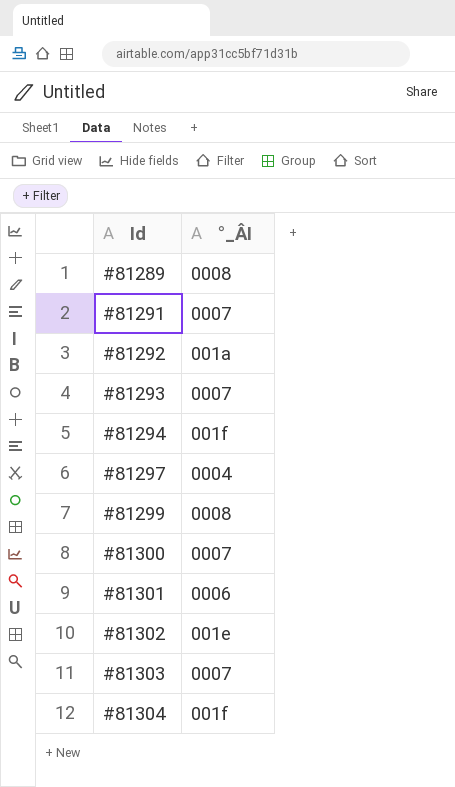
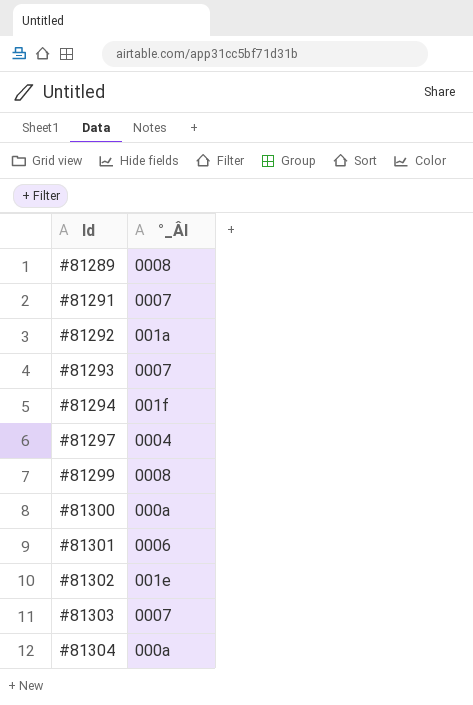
#81300 | °_ÂI: 0007 -> 000a
#81304 | °_ÂI: 001f -> 000a

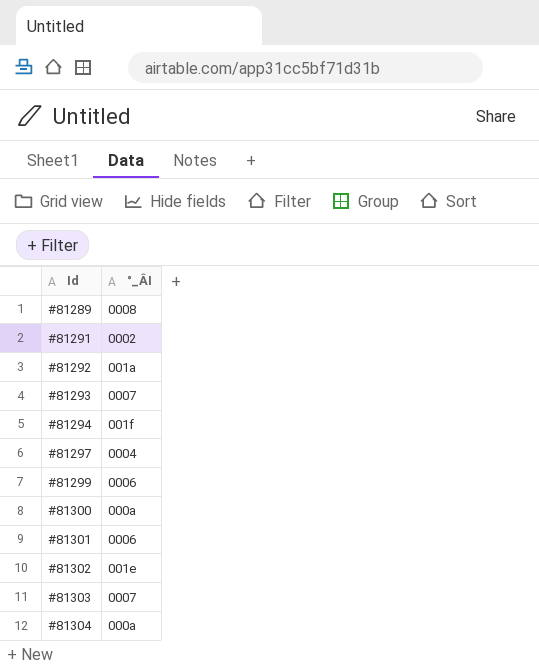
#81291 | °_ÂI: 0007 -> 0002
#81299 | °_ÂI: 0008 -> 0006

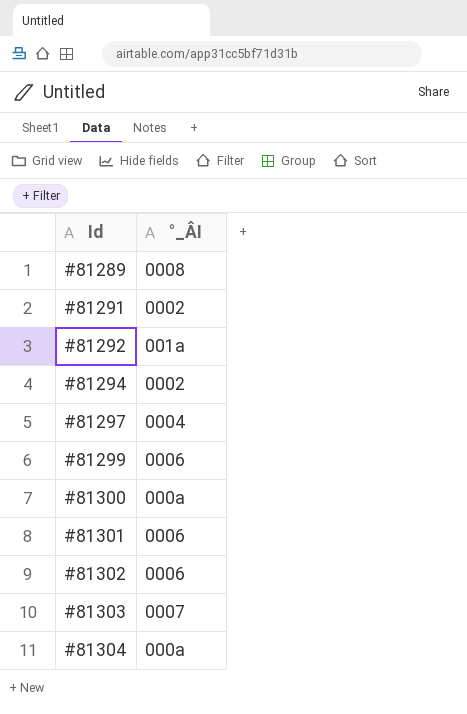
row #81293: 0007 -> none
#81294 | °_ÂI: 001f -> 0002
#81302 | °_ÂI: 001e -> 0006

